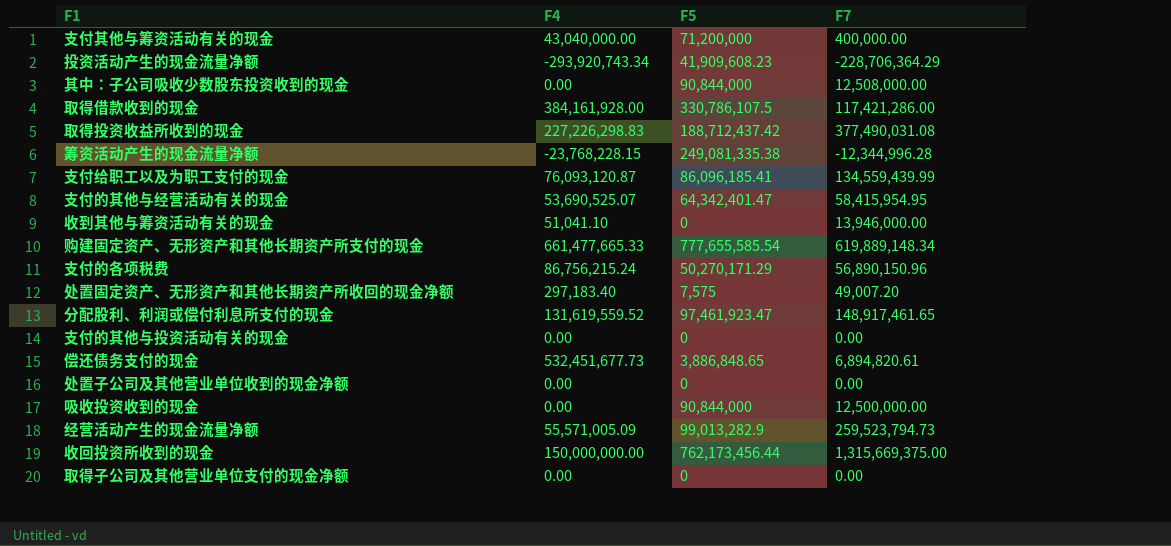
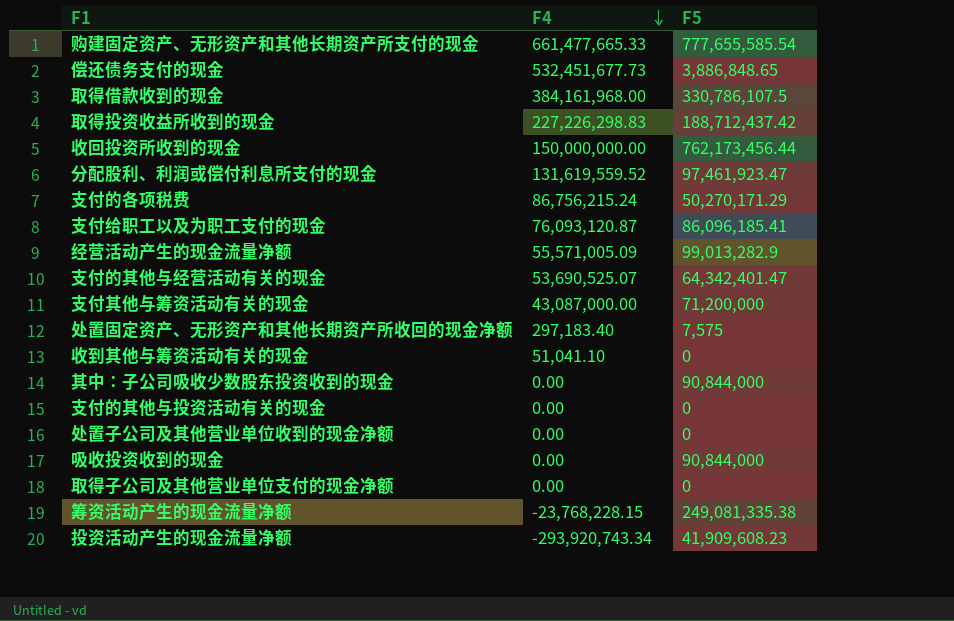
row order: none -> F4 descending
column F7 | position: 4 -> none
取得借款收到的现金 | F4: 384,161,928.00 -> 384,161,968.00
支付其他与筹资活动有关的现金 | F4: 43,040,000.00 -> 43,087,000.00

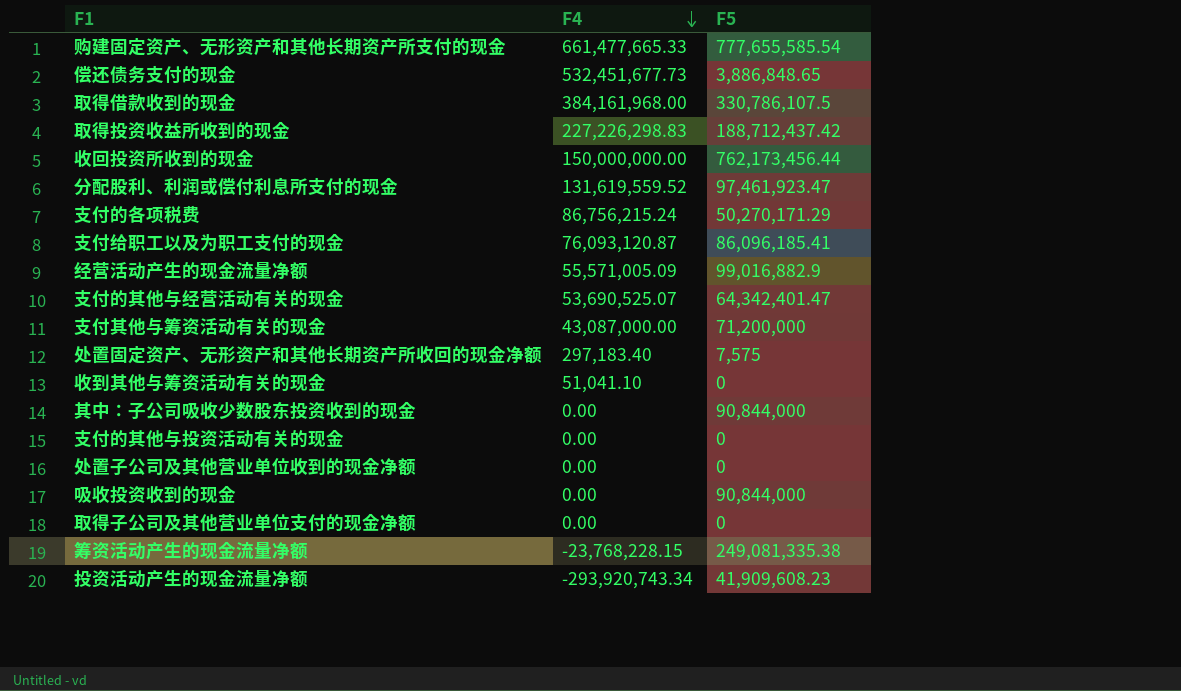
经营活动产生的现金流量净额 | F5: 99,013,282.9 -> 99,016,882.9

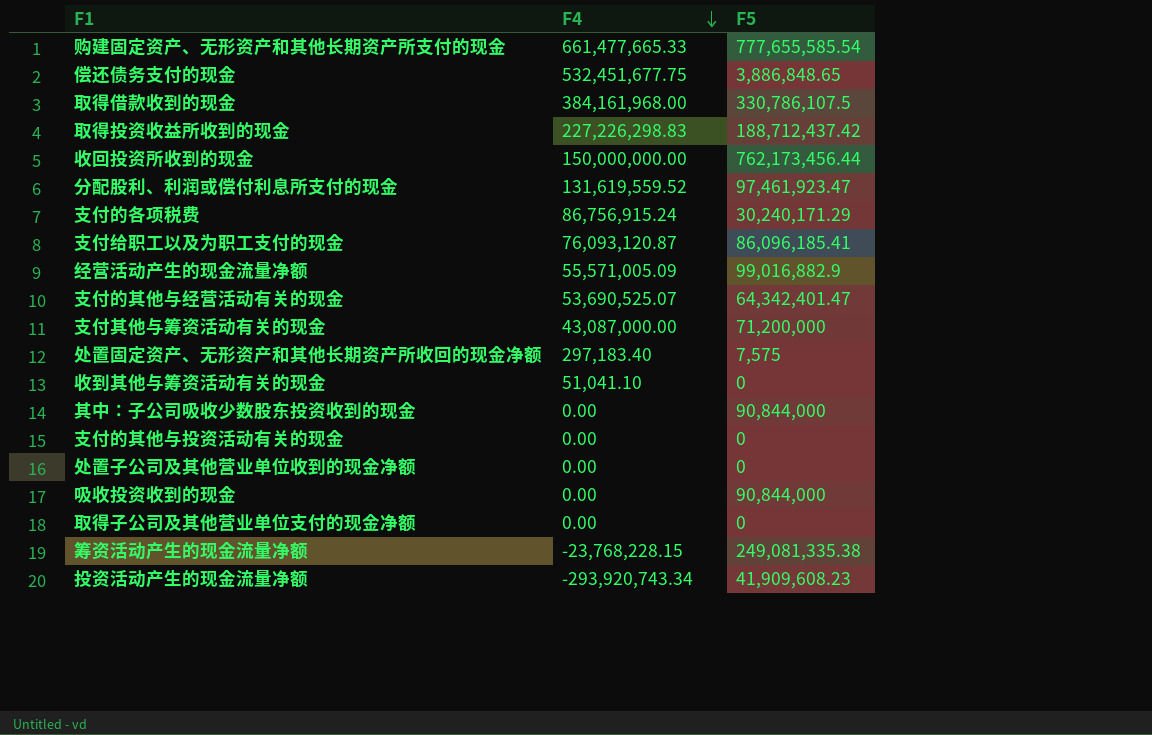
偿还债务支付的现金 | F4: 532,451,677.73 -> 532,451,677.75
支付的各项税费 | F4: 86,756,215.24 -> 86,756,915.24
支付的各项税费 | F5: 50,270,171.29 -> 30,240,171.29

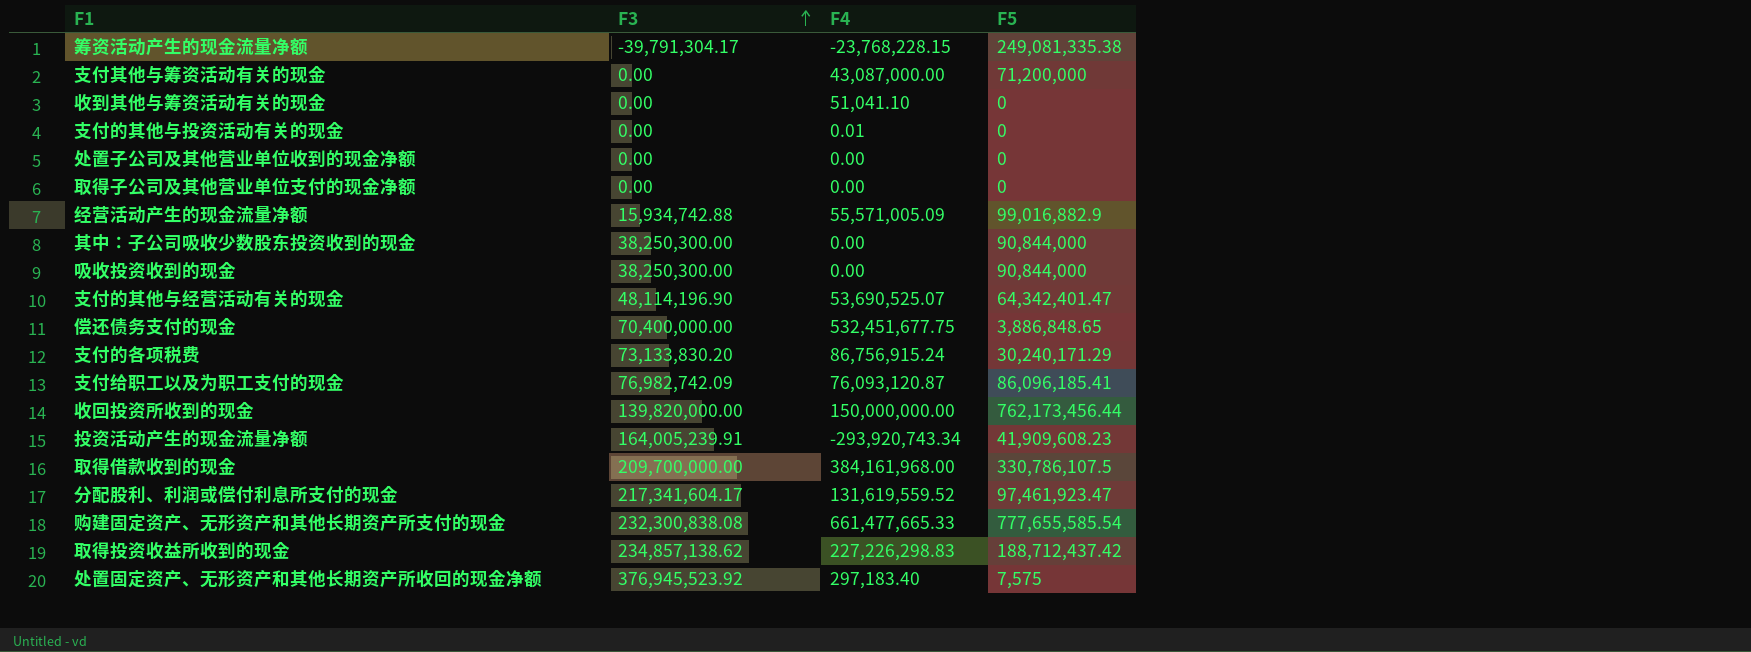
row order: F4 descending -> F3 ascending
column F3 | position: none -> 2
支付的其他与投资活动有关的现金 | F4: 0.00 -> 0.01

